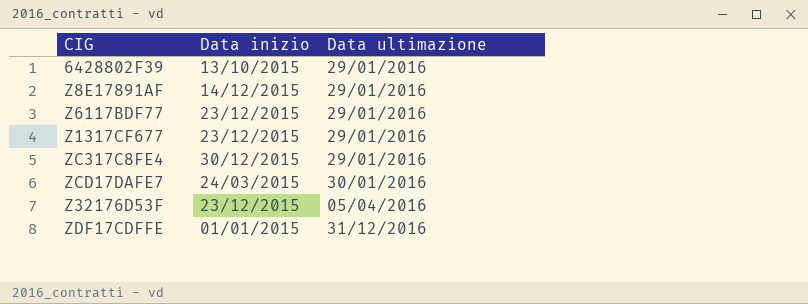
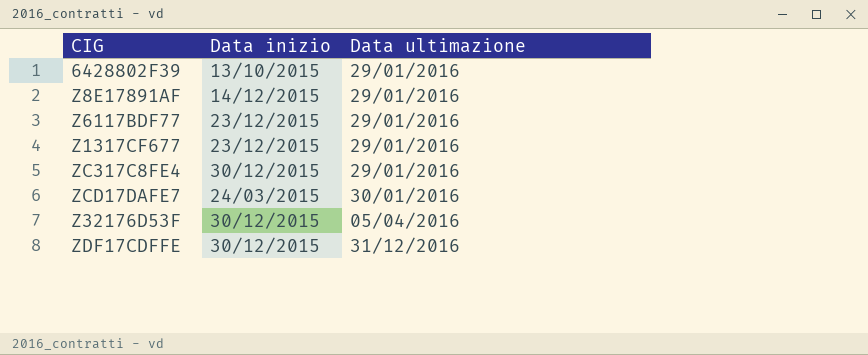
Z32176D53F | Data inizio: 23/12/2015 -> 30/12/2015
ZDF17CDFFE | Data inizio: 01/01/2015 -> 30/12/2015

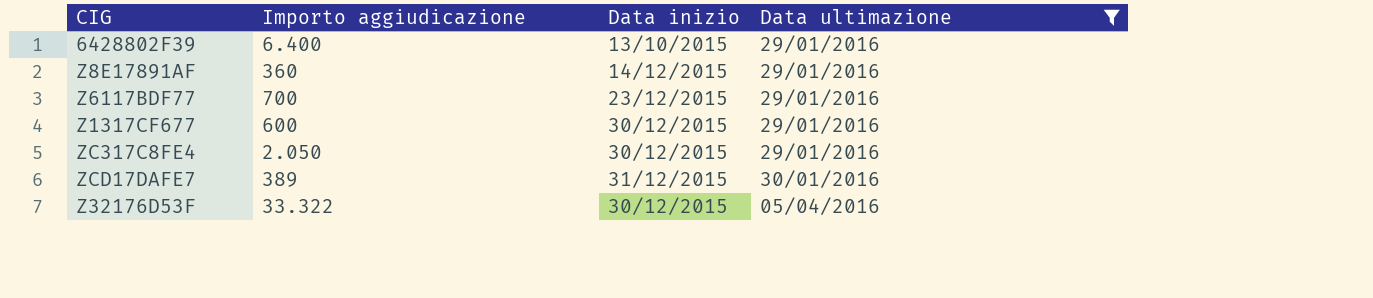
filter: none -> Data ultimazione != 31/12/2016
column Importo aggiudicazione | position: none -> 2
Z1317CF677 | Data inizio: 23/12/2015 -> 30/12/2015
ZCD17DAFE7 | Data inizio: 24/03/2015 -> 31/12/2015

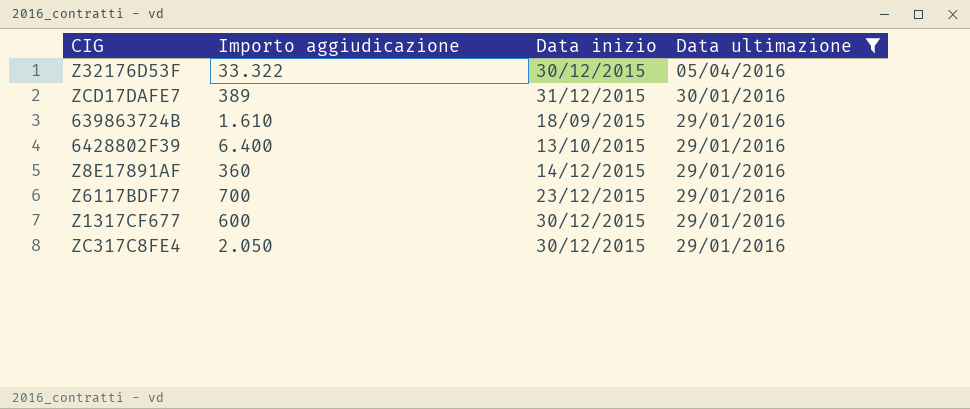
row order: Data ultimazione ascending -> Data ultimazione descending
row 639863724B: none -> 1.610 | 18/09/2015 | 29/01/2016

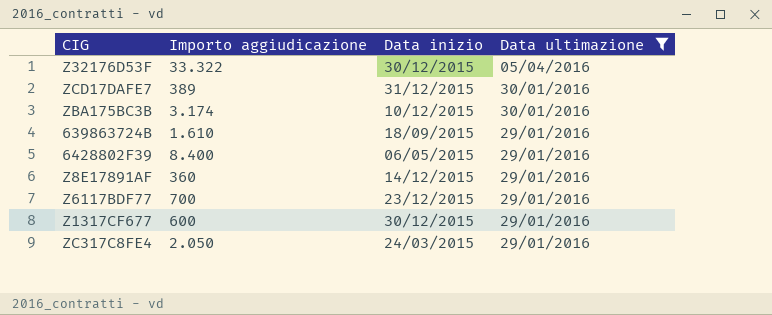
row ZBA175BC3B: none -> 3.174 | 10/12/2015 | 30/01/2016
6428802F39 | Importo aggiudicazione: 6.400 -> 8.400
6428802F39 | Data inizio: 13/10/2015 -> 06/05/2015
ZC317C8FE4 | Data inizio: 30/12/2015 -> 24/03/2015

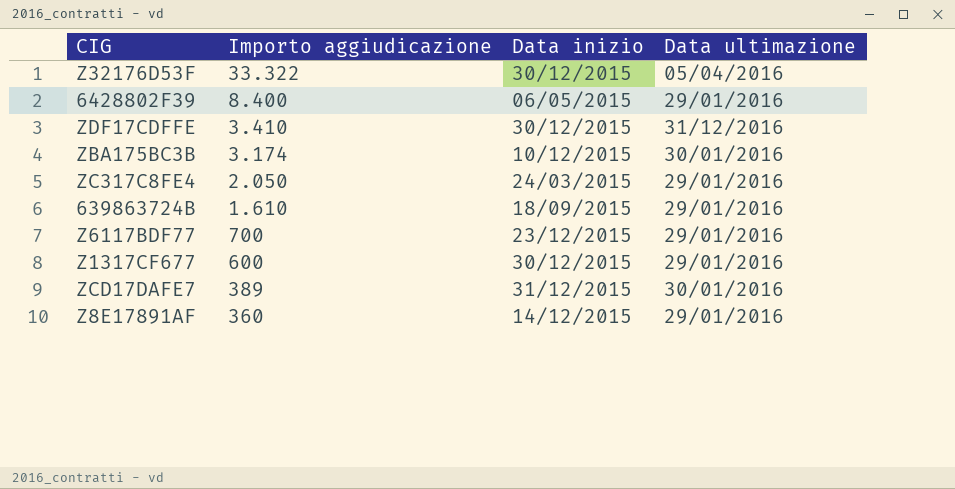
filter: Data ultimazione != 31/12/2016 -> none
row order: Data ultimazione descending -> Importo aggiudicazione descending

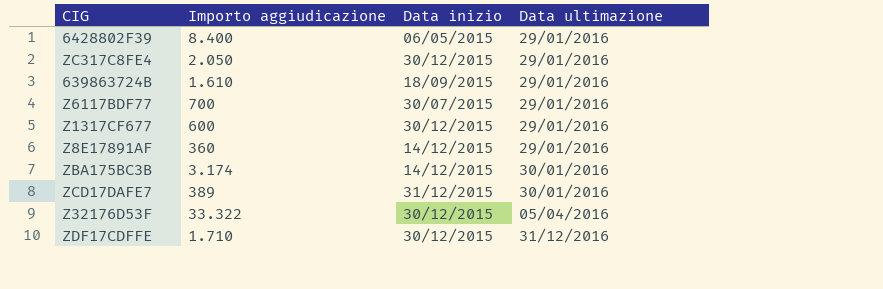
row order: Importo aggiudicazione descending -> Data ultimazione ascending
ZC317C8FE4 | Data inizio: 24/03/2015 -> 30/12/2015
Z6117BDF77 | Data inizio: 23/12/2015 -> 30/07/2015
ZBA175BC3B | Data inizio: 10/12/2015 -> 14/12/2015
ZDF17CDFFE | Importo aggiudicazione: 3.410 -> 1.710

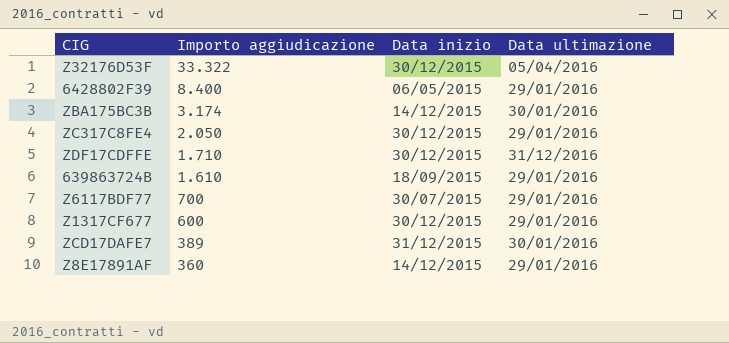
row order: Data ultimazione ascending -> Importo aggiudicazione descending

